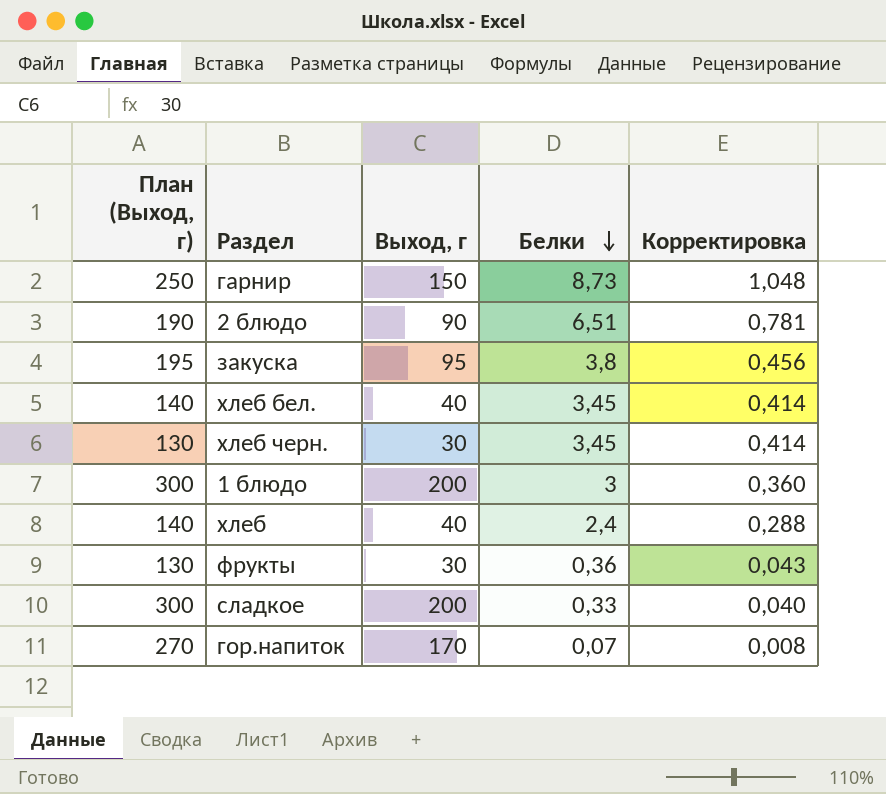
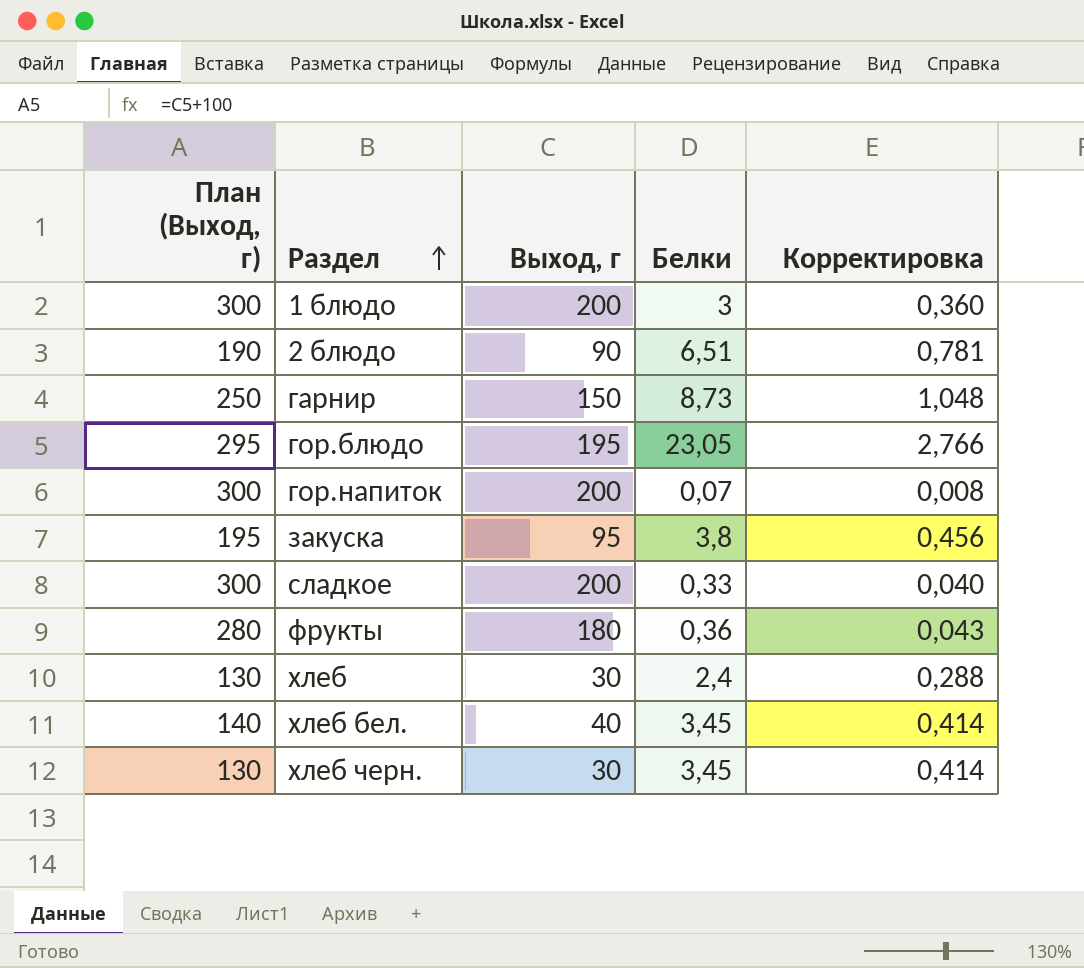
row order: Белки descending -> Раздел ascending
row гор.блюдо: none -> 295 | 195 | 23,05 | 2,766
гор.напиток | План (Выход, г): 270 -> 300
гор.напиток | Выход, г: 170 -> 200
фрукты | План (Выход, г): 130 -> 280
фрукты | Выход, г: 30 -> 180
хлеб | План (Выход, г): 140 -> 130
хлеб | Выход, г: 40 -> 30

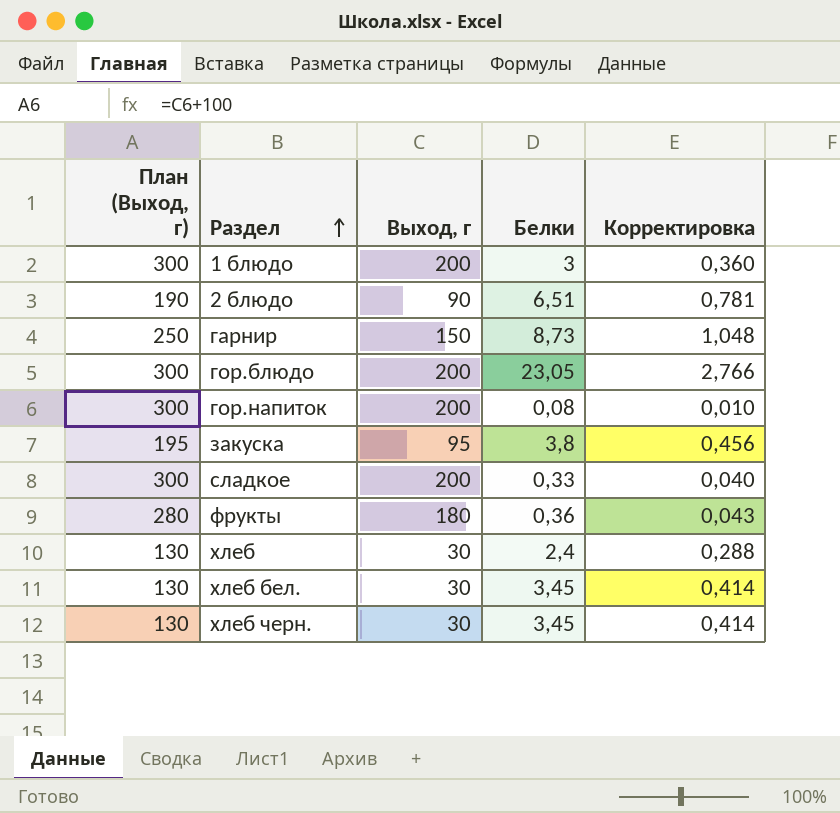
гор.блюдо | План (Выход, г): 295 -> 300
гор.блюдо | Выход, г: 195 -> 200
гор.напиток | Белки: 0,07 -> 0,08
гор.напиток | Корректировка: 0,008 -> 0,010
хлеб бел. | План (Выход, г): 140 -> 130
хлеб бел. | Выход, г: 40 -> 30

